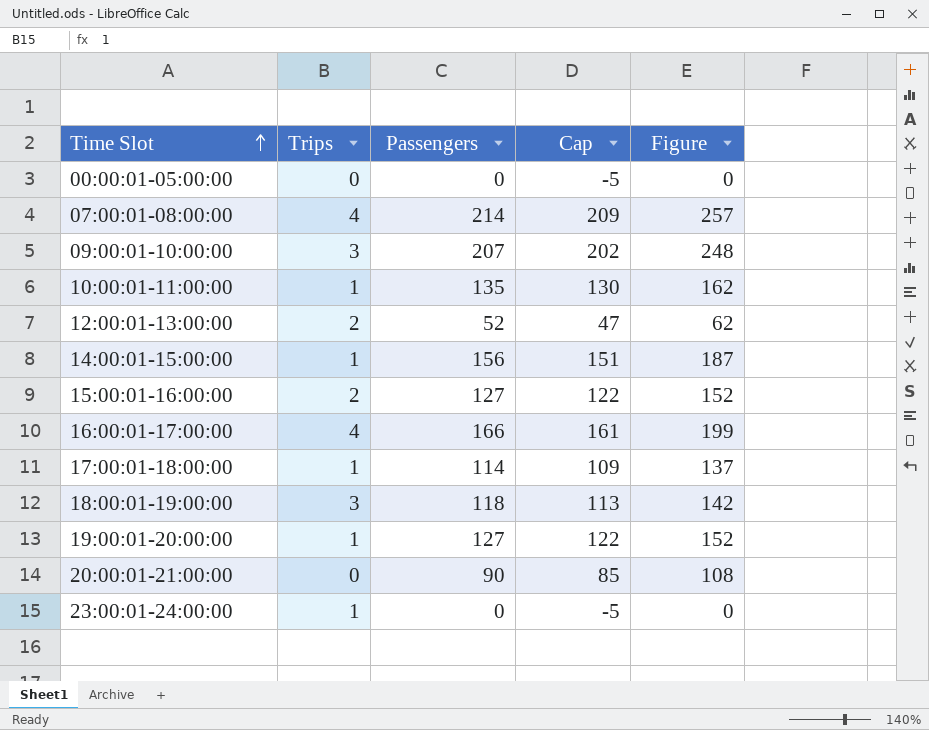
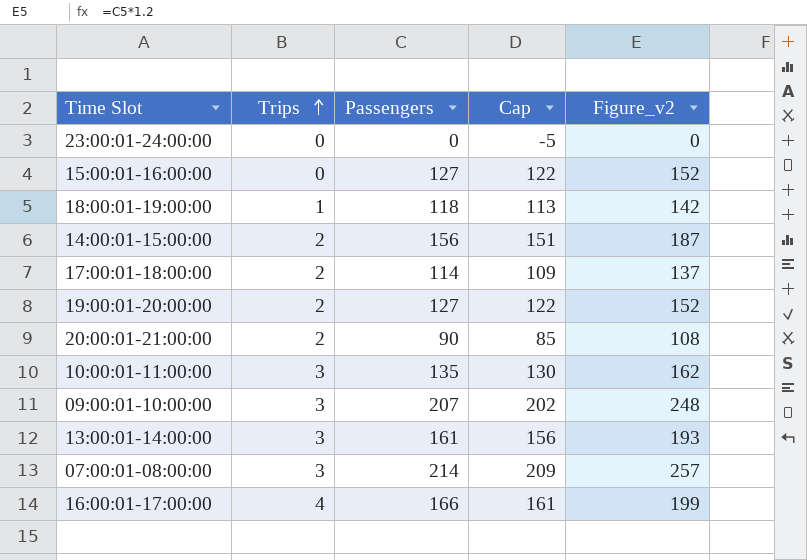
row order: Time Slot ascending -> Trips ascending
column name: Figure -> Figure_v2
row 00:00:01-05:00:00: 0 | 0 | -5 | 0 -> none
row 12:00:01-13:00:00: 2 | 52 | 47 | 62 -> none
23:00:01-24:00:00 | Trips: 1 -> 0
15:00:01-16:00:00 | Trips: 2 -> 0
18:00:01-19:00:00 | Trips: 3 -> 1
14:00:01-15:00:00 | Trips: 1 -> 2
17:00:01-18:00:00 | Trips: 1 -> 2
19:00:01-20:00:00 | Trips: 1 -> 2
20:00:01-21:00:00 | Trips: 0 -> 2
10:00:01-11:00:00 | Trips: 1 -> 3
row 13:00:01-14:00:00: none -> 3 | 161 | 156 | 193
07:00:01-08:00:00 | Trips: 4 -> 3

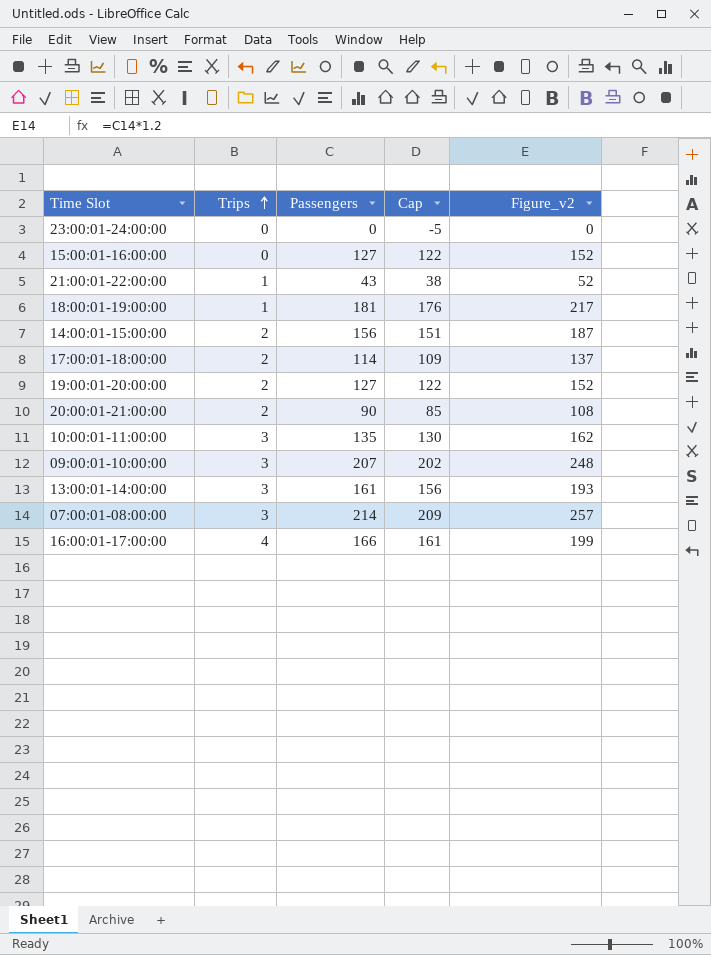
row 21:00:01-22:00:00: none -> 1 | 43 | 38 | 52
18:00:01-19:00:00 | Passengers: 118 -> 181
18:00:01-19:00:00 | Cap: 113 -> 176
18:00:01-19:00:00 | Figure_v2: 142 -> 217

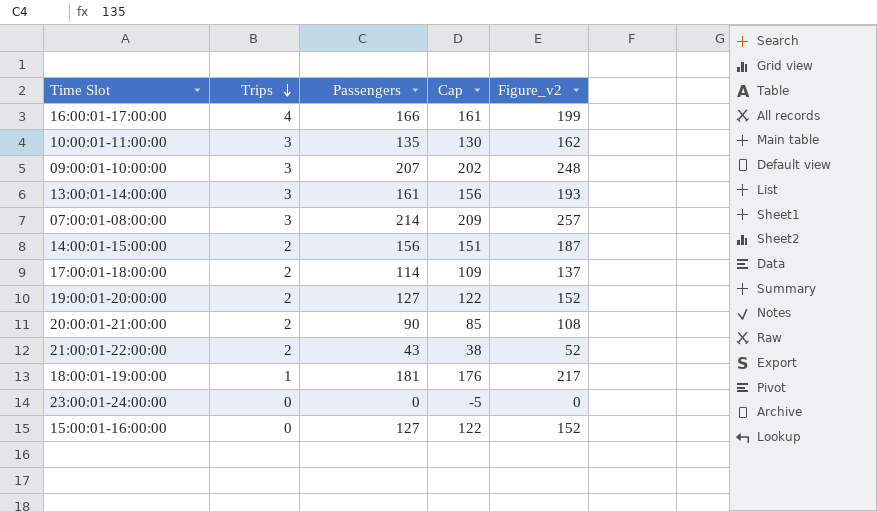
row order: Trips ascending -> Trips descending
21:00:01-22:00:00 | Trips: 1 -> 2

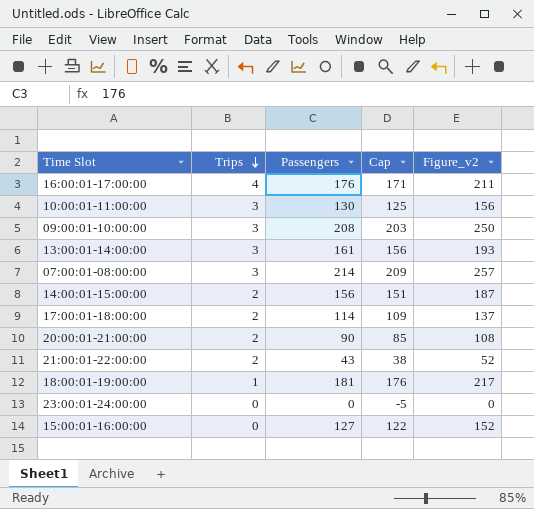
row 19:00:01-20:00:00: 2 | 127 | 122 | 152 -> none
16:00:01-17:00:00 | Passengers: 166 -> 176
16:00:01-17:00:00 | Cap: 161 -> 171
16:00:01-17:00:00 | Figure_v2: 199 -> 211
10:00:01-11:00:00 | Passengers: 135 -> 130
10:00:01-11:00:00 | Cap: 130 -> 125
10:00:01-11:00:00 | Figure_v2: 162 -> 156
09:00:01-10:00:00 | Passengers: 207 -> 208
09:00:01-10:00:00 | Cap: 202 -> 203
09:00:01-10:00:00 | Figure_v2: 248 -> 250

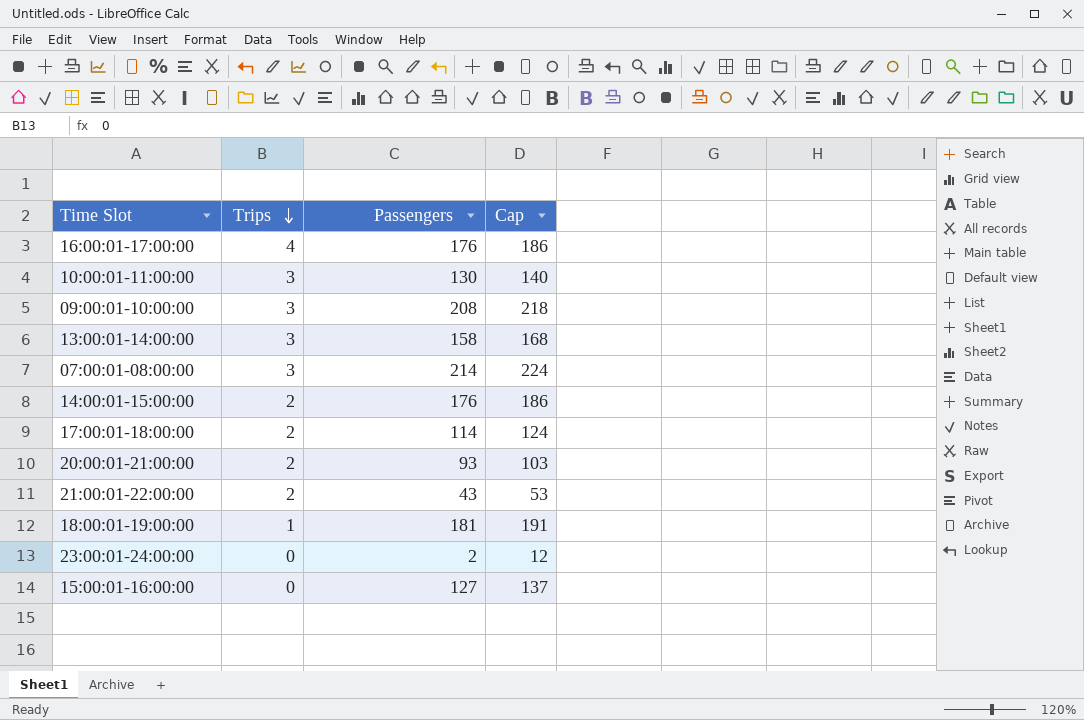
column Figure_v2 | formula: [Passengers] * 1.2 -> none
column Cap | formula: [Passengers] - 5 -> [Passengers] + 10
13:00:01-14:00:00 | Passengers: 161 -> 158
14:00:01-15:00:00 | Passengers: 156 -> 176
20:00:01-21:00:00 | Passengers: 90 -> 93
23:00:01-24:00:00 | Passengers: 0 -> 2

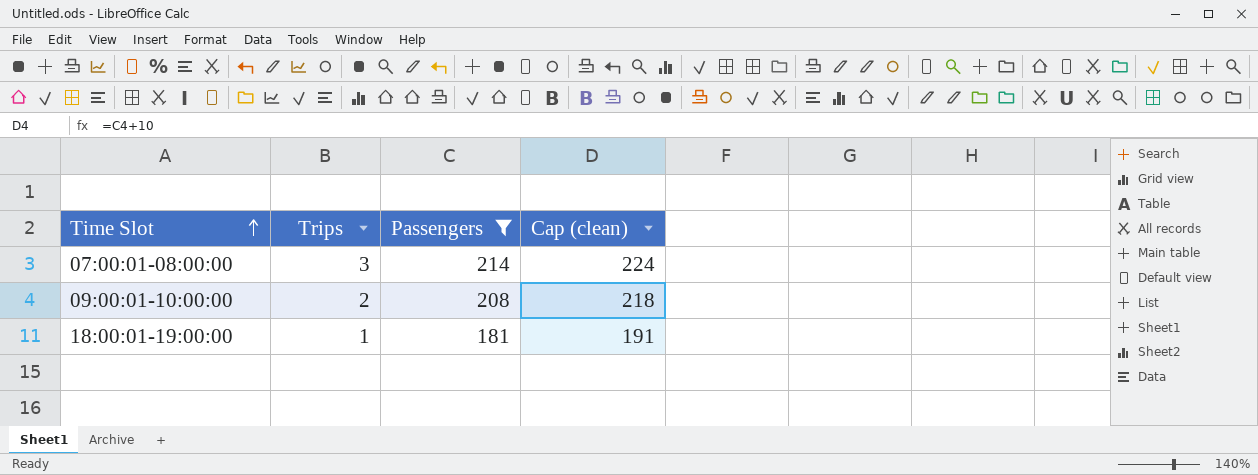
filter: none -> Passengers >= 181
row order: Trips descending -> Time Slot ascending
column name: Cap -> Cap (clean)
09:00:01-10:00:00 | Trips: 3 -> 2

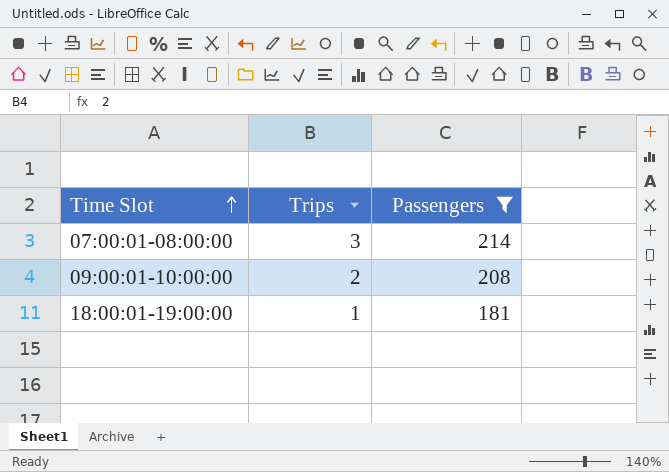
column Cap (clean) | formula: [Passengers] + 10 -> none

